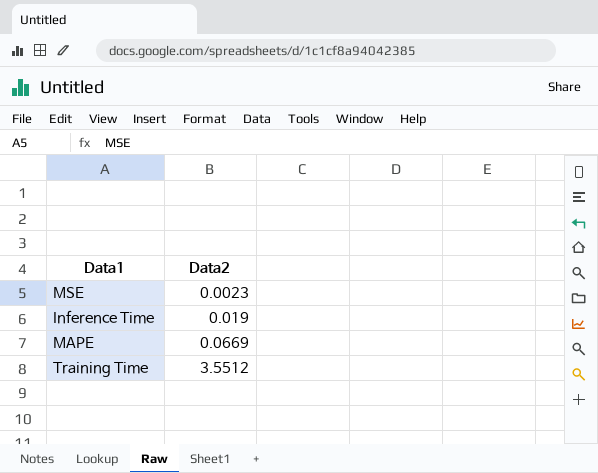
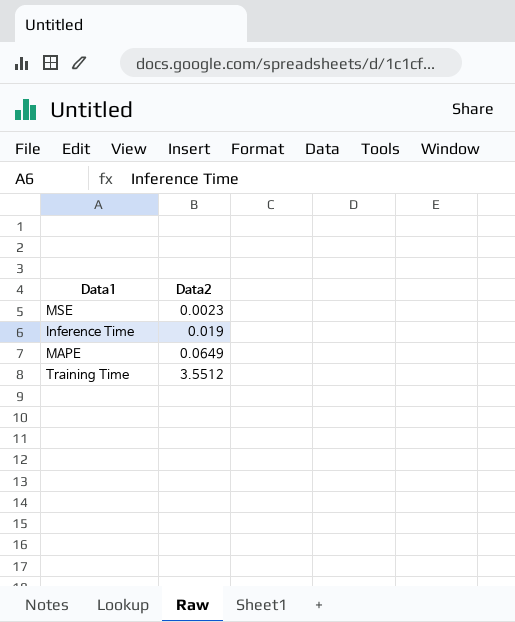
MAPE | Data2: 0.0669 -> 0.0649

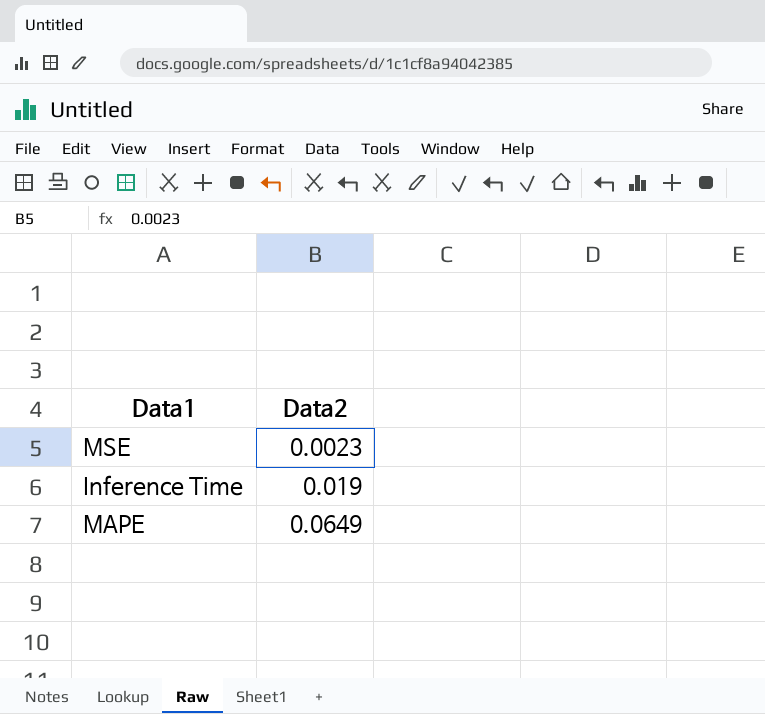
row Training Time: 3.5512 -> none

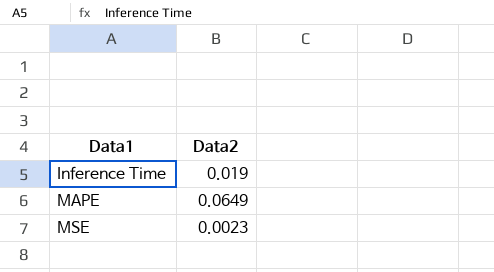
row order: Data2 ascending -> Data1 ascending

